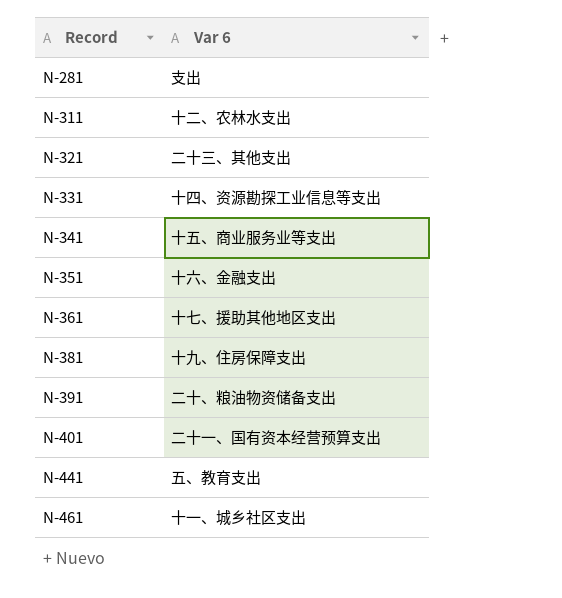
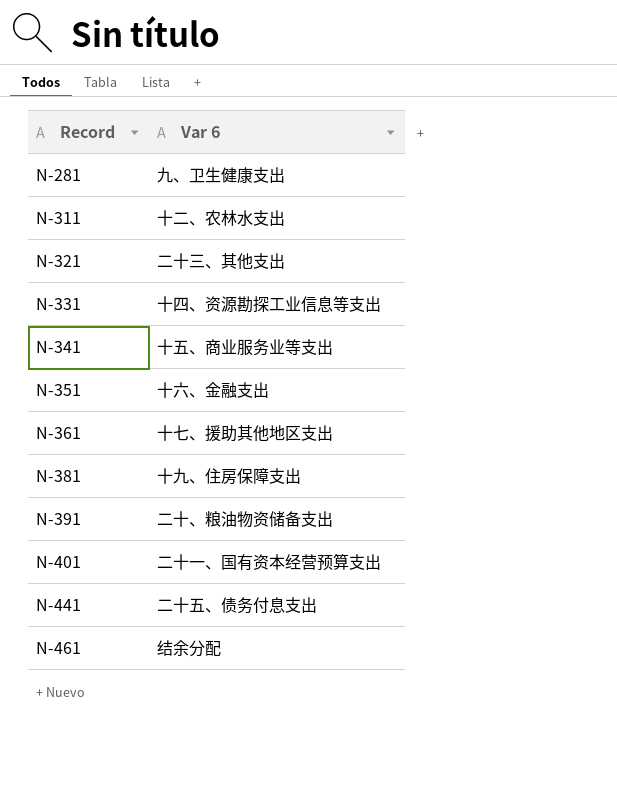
N-281 | Var 6: 支出 -> 九、卫生健康支出
N-441 | Var 6: 五、教育支出 -> 二十五、债务付息支出
N-461 | Var 6: 十一、城乡社区支出 -> 结余分配

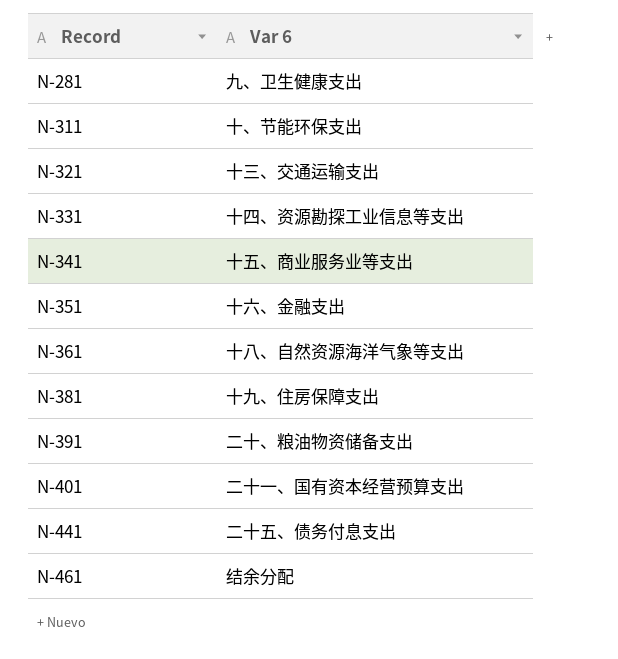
N-311 | Var 6: 十二、农林水支出 -> 十、节能环保支出
N-321 | Var 6: 二十三、其他支出 -> 十三、交通运输支出
N-361 | Var 6: 十七、援助其他地区支出 -> 十八、自然资源海洋气象等支出

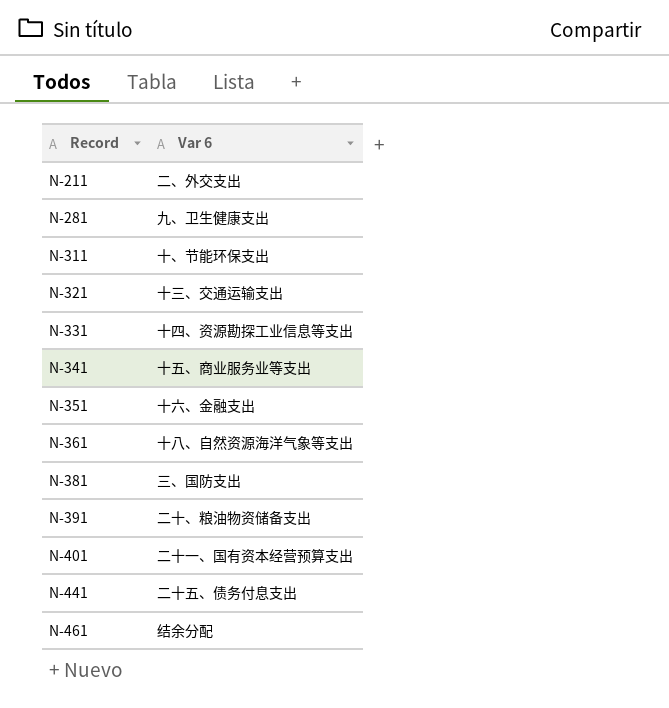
row N-211: none -> 二、外交支出
N-381 | Var 6: 十九、住房保障支出 -> 三、国防支出

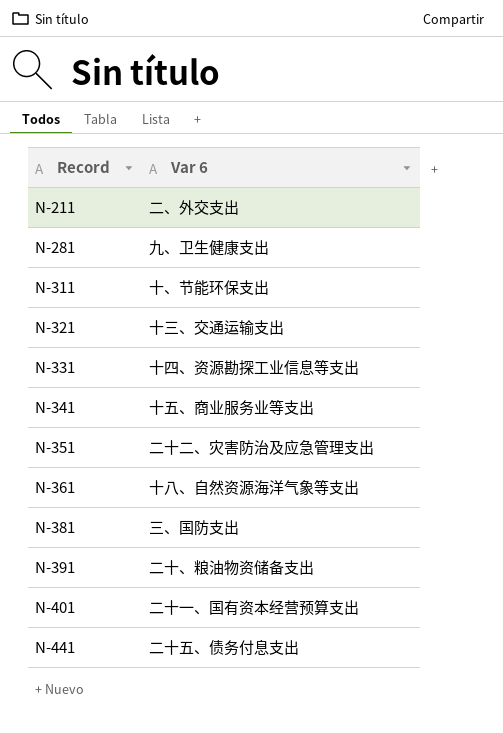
row N-461: 结余分配 -> none
N-351 | Var 6: 十六、金融支出 -> 二十二、灾害防治及应急管理支出

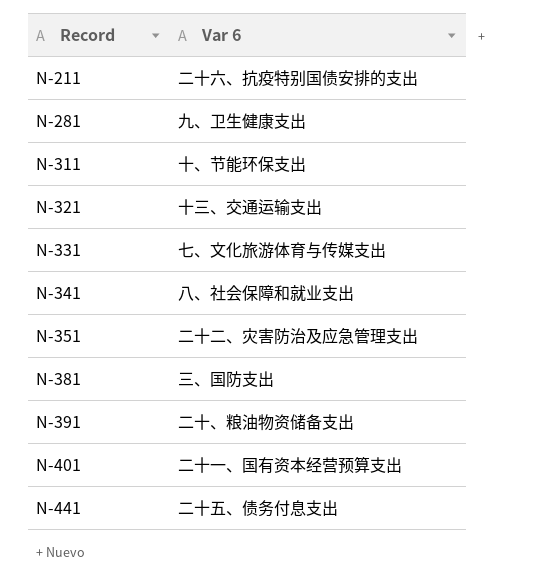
row N-361: 十八、自然资源海洋气象等支出 -> none
N-211 | Var 6: 二、外交支出 -> 二十六、抗疫特别国债安排的支出
N-331 | Var 6: 十四、资源勘探工业信息等支出 -> 七、文化旅游体育与传媒支出
N-341 | Var 6: 十五、商业服务业等支出 -> 八、社会保障和就业支出

